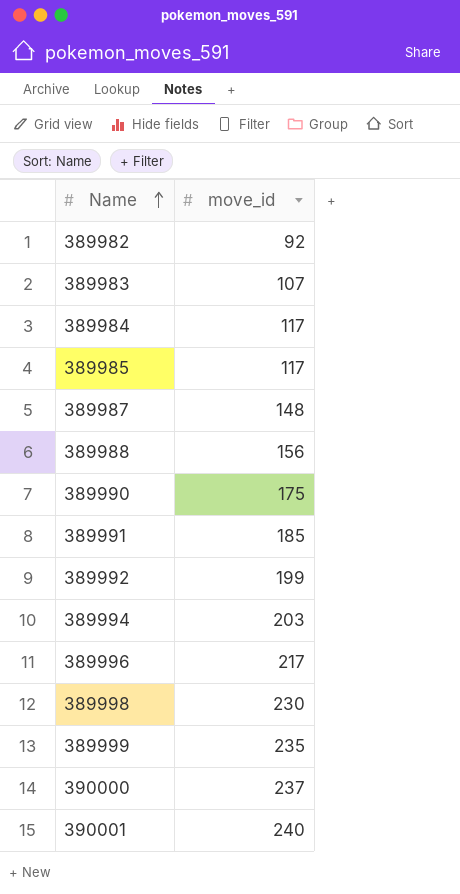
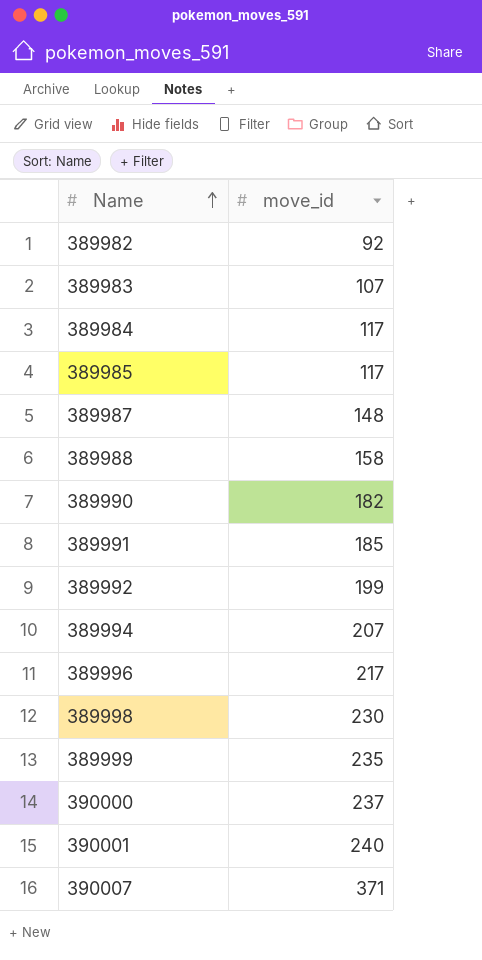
389988 | move_id: 156 -> 158
389990 | move_id: 175 -> 182
389994 | move_id: 203 -> 207
row 390007: none -> 371

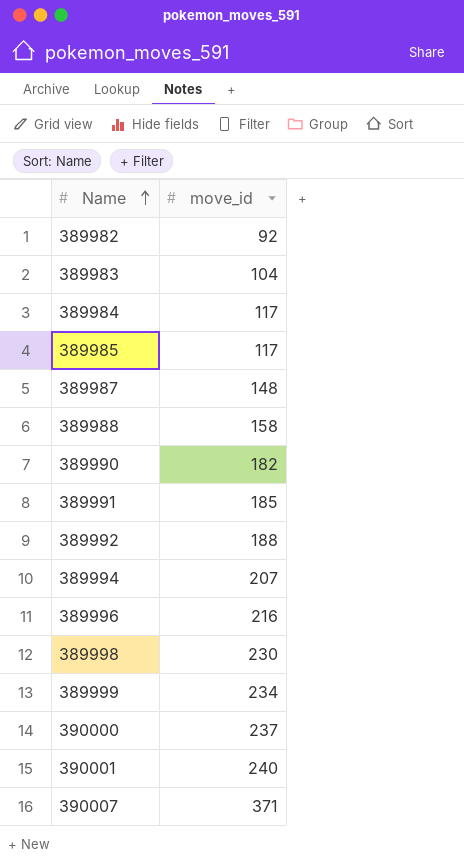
389983 | move_id: 107 -> 104
389992 | move_id: 199 -> 188
389996 | move_id: 217 -> 216
389999 | move_id: 235 -> 234

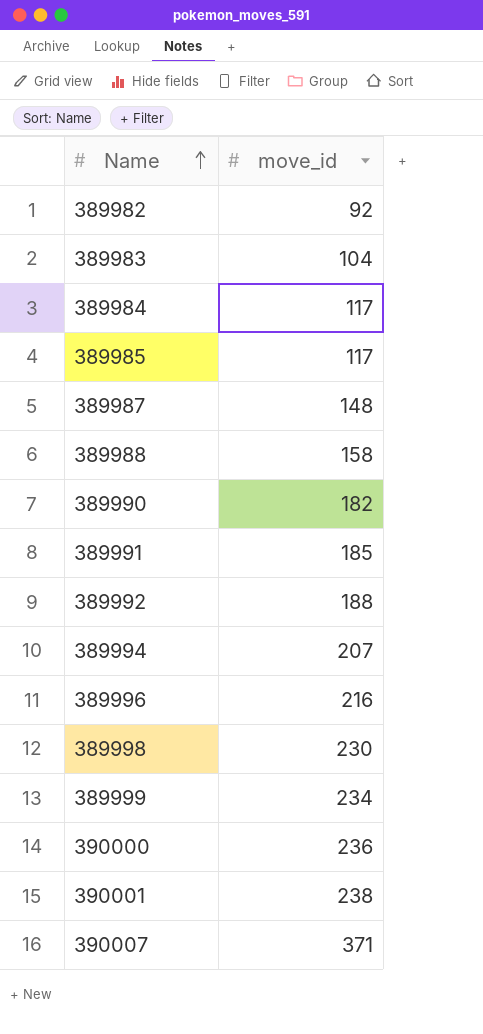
390000 | move_id: 237 -> 236
390001 | move_id: 240 -> 238

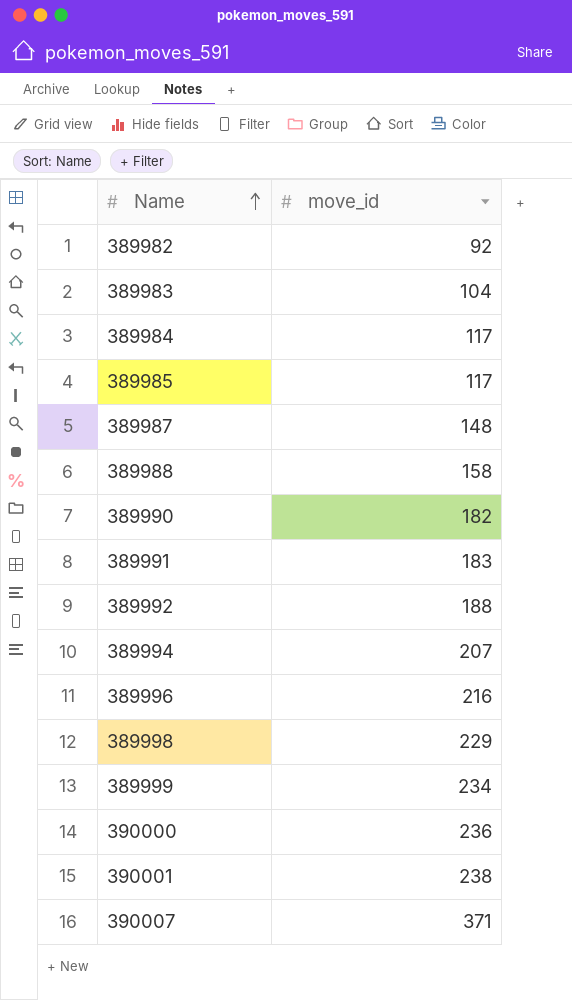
389991 | move_id: 185 -> 183
389998 | move_id: 230 -> 229

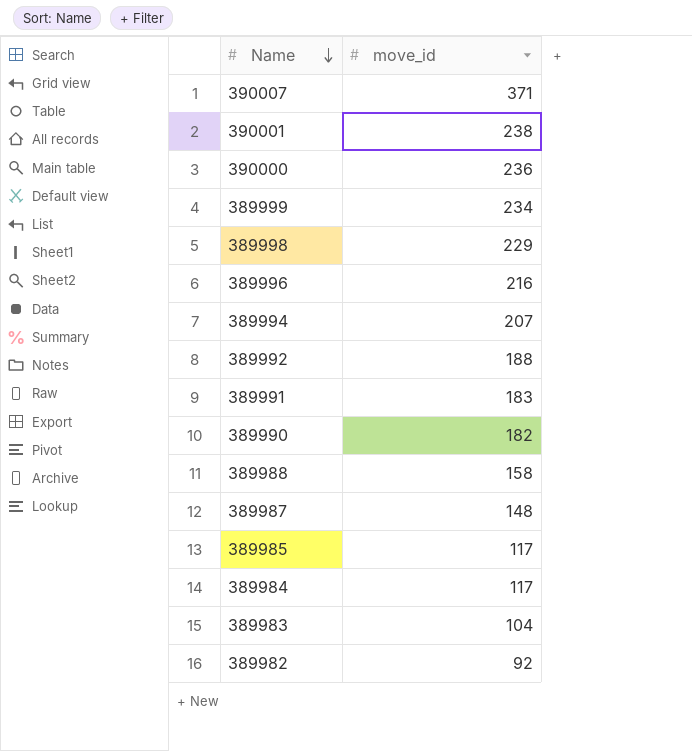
row order: Name ascending -> Name descending

